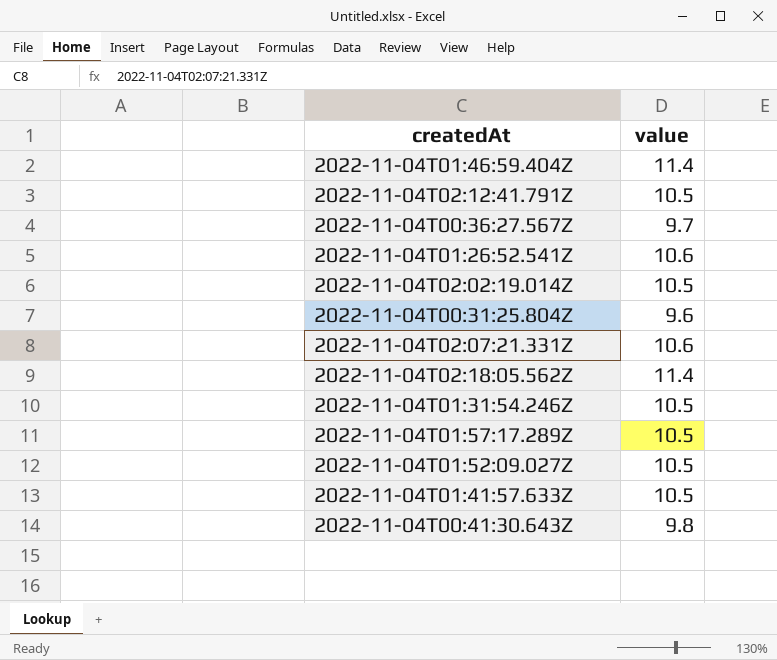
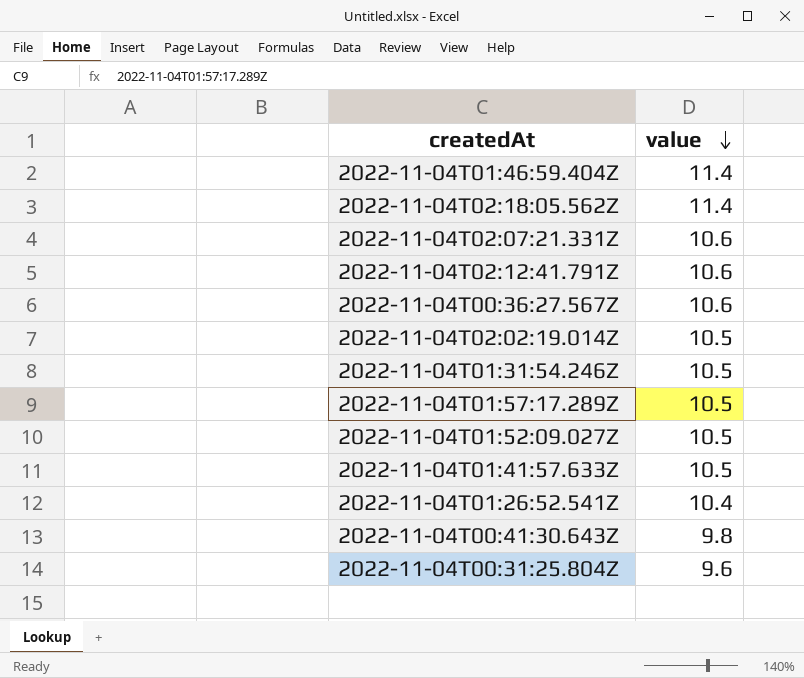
row order: none -> value descending
2022-11-04T02:12:41.791Z | value: 10.5 -> 10.6
2022-11-04T00:36:27.567Z | value: 9.7 -> 10.6
2022-11-04T01:26:52.541Z | value: 10.6 -> 10.4

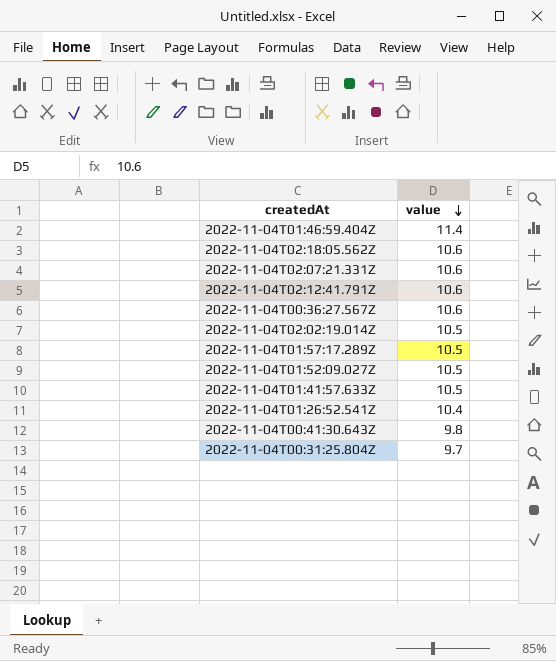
row 2022-11-04T01:31:54.246Z: 10.5 -> none
2022-11-04T02:18:05.562Z | value: 11.4 -> 10.6
2022-11-04T00:31:25.804Z | value: 9.6 -> 9.7

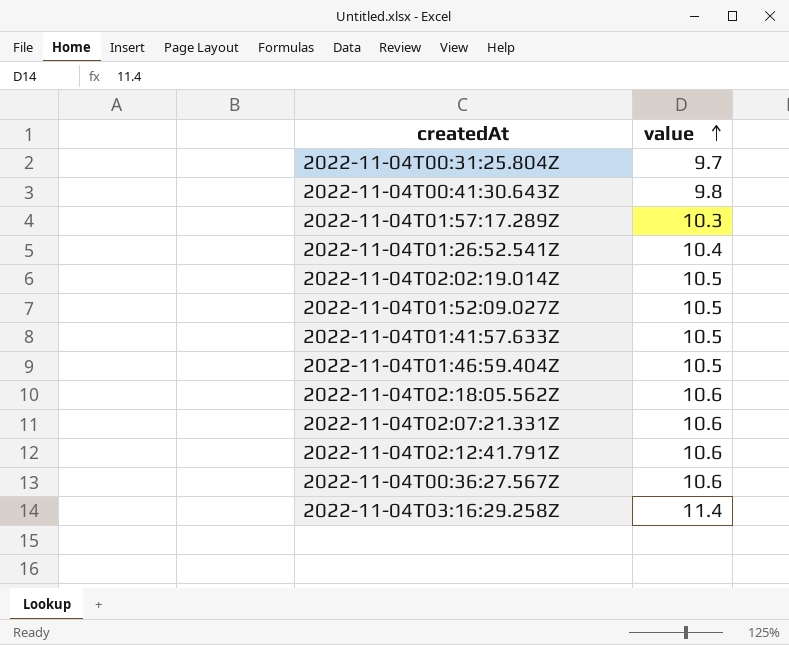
row order: value descending -> value ascending
2022-11-04T01:57:17.289Z | value: 10.5 -> 10.3
2022-11-04T01:46:59.404Z | value: 11.4 -> 10.5
row 2022-11-04T03:16:29.258Z: none -> 11.4

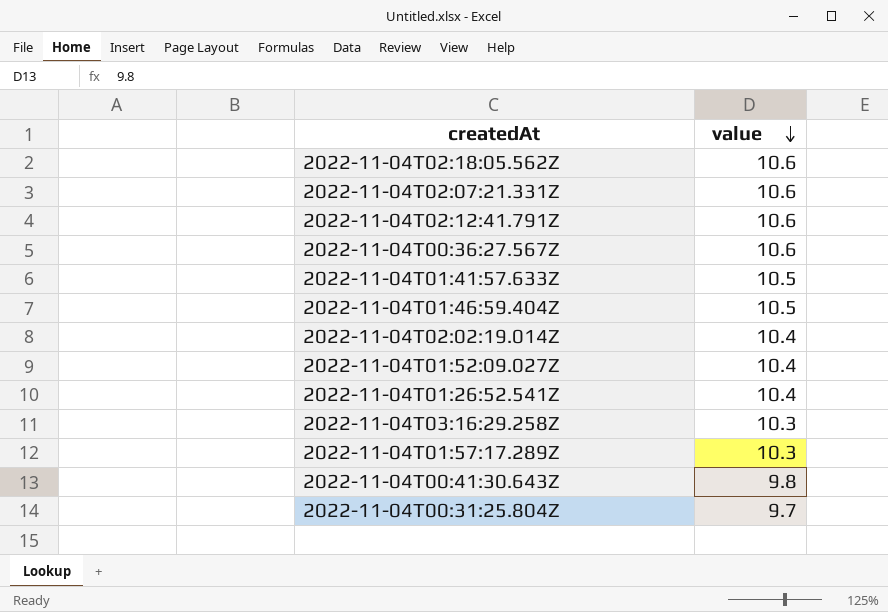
row order: value ascending -> value descending
2022-11-04T02:02:19.014Z | value: 10.5 -> 10.4
2022-11-04T01:52:09.027Z | value: 10.5 -> 10.4
2022-11-04T03:16:29.258Z | value: 11.4 -> 10.3

